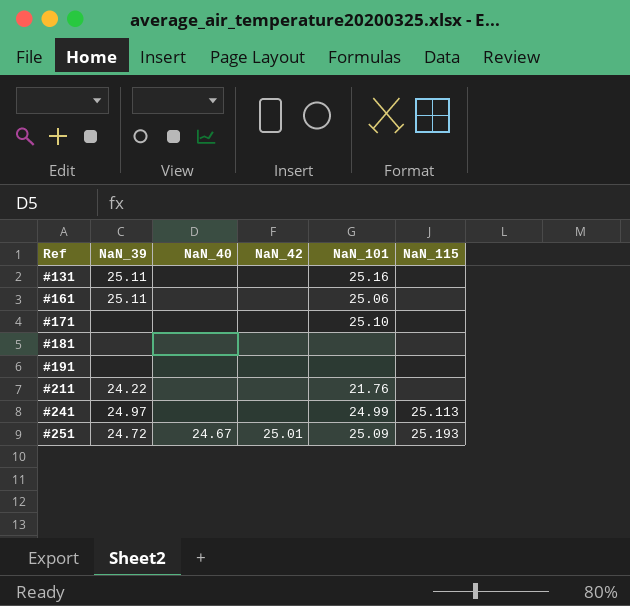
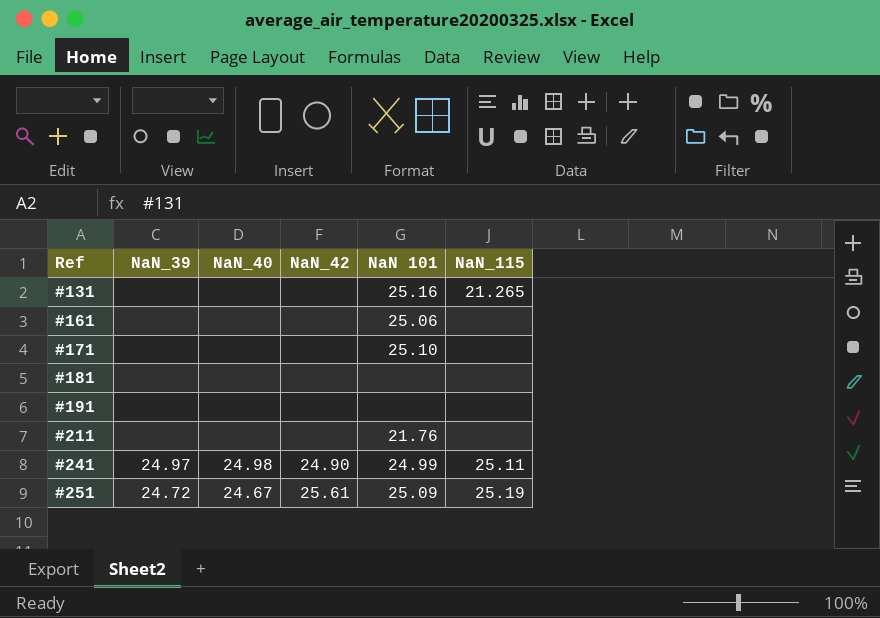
column name: NaN_101 -> NaN 101
#131 | NaN_39: 25.11 -> none
#131 | NaN_115: none -> 21.265
#161 | NaN_39: 25.11 -> none
#211 | NaN_39: 24.22 -> none
#241 | NaN_40: none -> 24.98
#241 | NaN_42: none -> 24.90
#241 | NaN_115: 25.113 -> 25.11
#251 | NaN_42: 25.01 -> 25.61
#251 | NaN_115: 25.193 -> 25.19

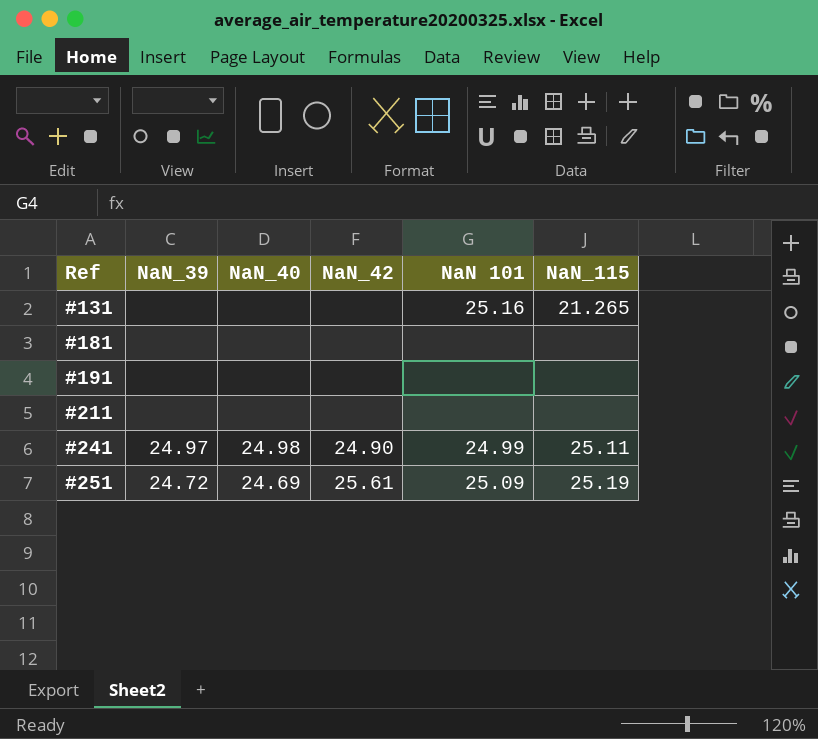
row #161: none | none | none | 25.06 | none -> none
row #171: none | none | none | 25.10 | none -> none
#211 | NaN 101: 21.76 -> none
#251 | NaN_40: 24.67 -> 24.69

